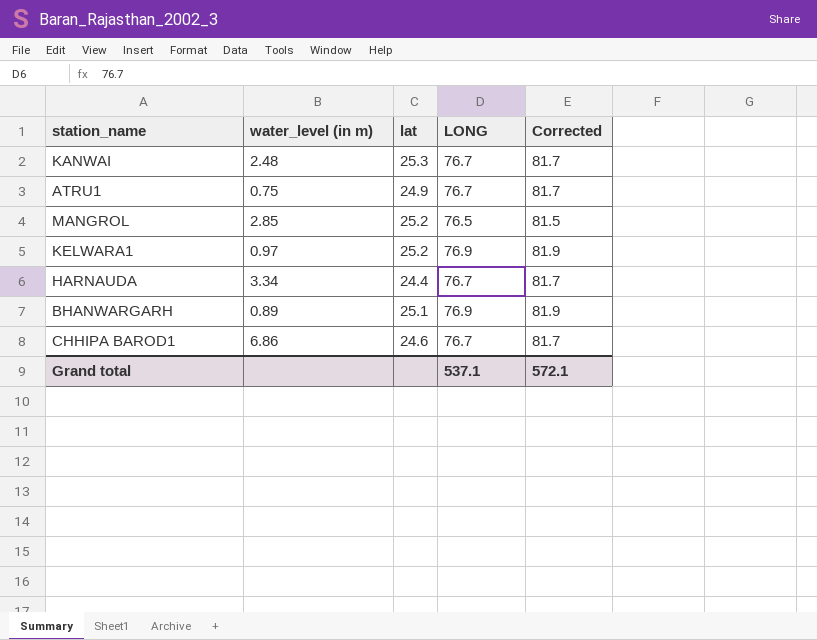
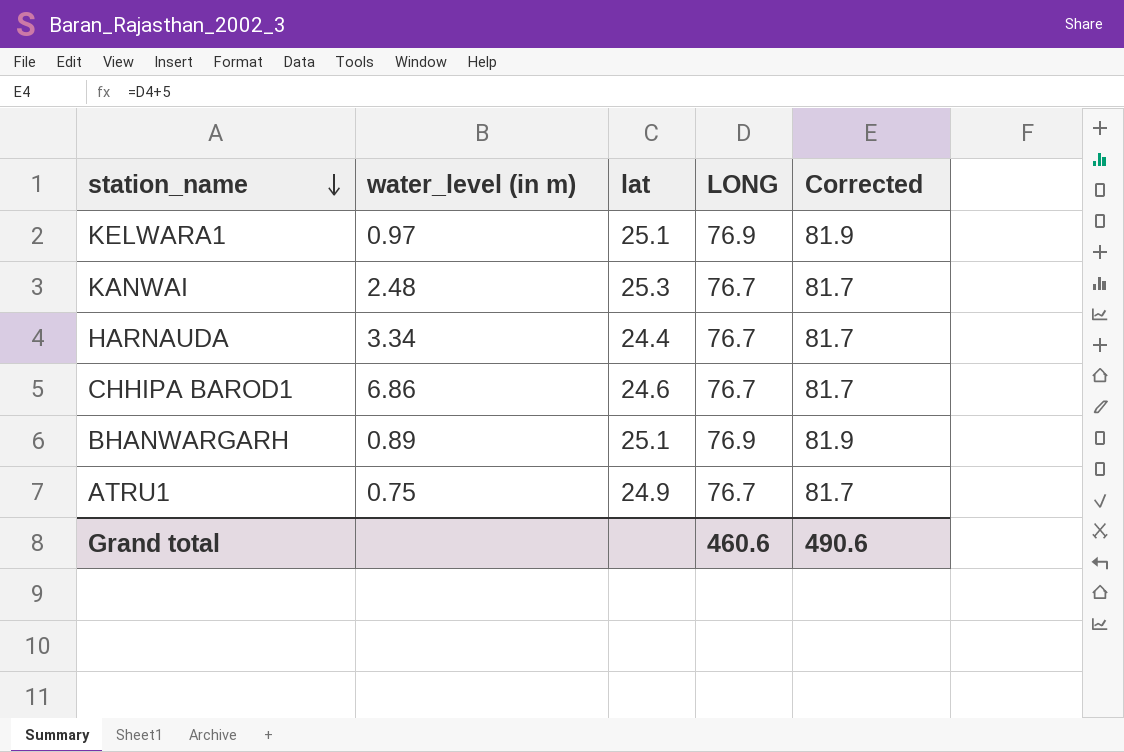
row order: none -> station_name descending
row MANGROL: 2.85 | 25.2 | 76.5 | 81.5 -> none
KELWARA1 | lat: 25.2 -> 25.1
Grand total | LONG: 537.1 -> 460.6
Grand total | Corrected: 572.1 -> 490.6

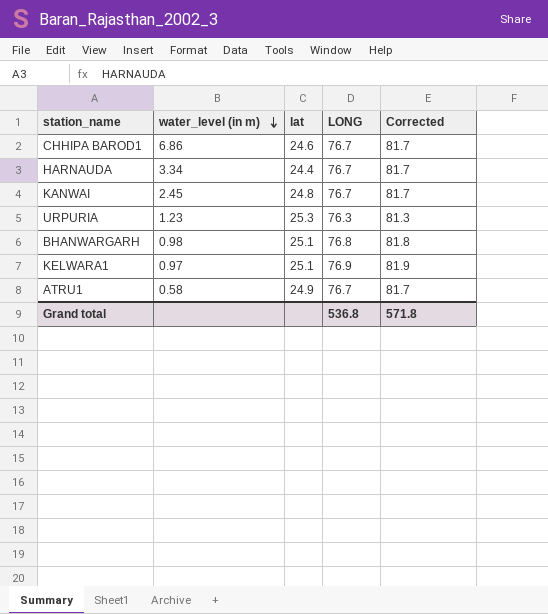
row order: station_name descending -> water_level (in m) descending
KANWAI | water_level (in m): 2.48 -> 2.45
KANWAI | lat: 25.3 -> 24.8
row URPURIA: none -> 1.23 | 25.3 | 76.3 | 81.3
BHANWARGARH | water_level (in m): 0.89 -> 0.98
BHANWARGARH | LONG: 76.9 -> 76.8
BHANWARGARH | Corrected: 81.9 -> 81.8
ATRU1 | water_level (in m): 0.75 -> 0.58
Grand total | LONG: 460.6 -> 536.8
Grand total | Corrected: 490.6 -> 571.8

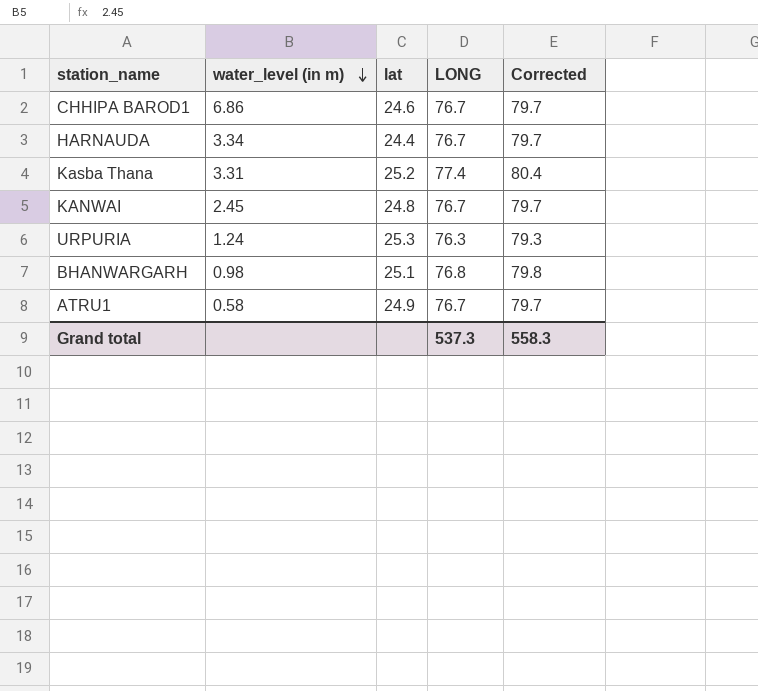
column Corrected | formula: [LONG] + 5 -> [LONG] + 3
row KELWARA1: 0.97 | 25.1 | 76.9 | 81.9 -> none
row Kasba Thana: none -> 3.31 | 25.2 | 77.4 | 80.4
URPURIA | water_level (in m): 1.23 -> 1.24
Grand total | LONG: 536.8 -> 537.3
Grand total | Corrected: 571.8 -> 558.3

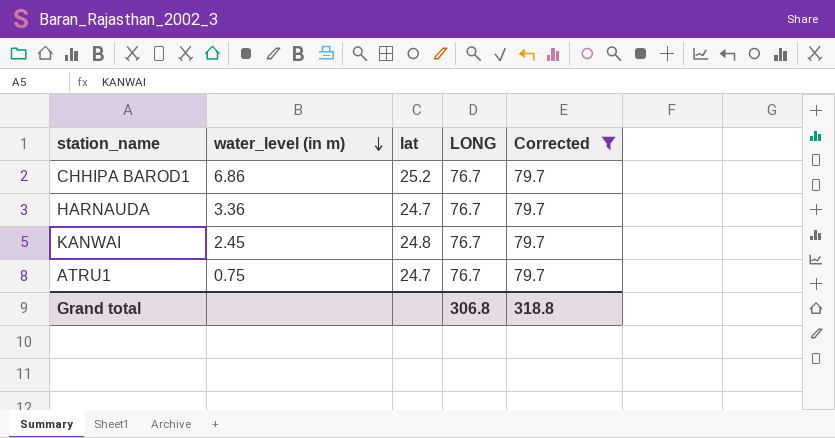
filter: none -> Corrected = 79.7
CHHIPA BAROD1 | lat: 24.6 -> 25.2
HARNAUDA | water_level (in m): 3.34 -> 3.36
HARNAUDA | lat: 24.4 -> 24.7
ATRU1 | water_level (in m): 0.58 -> 0.75
ATRU1 | lat: 24.9 -> 24.7
Grand total | LONG: 537.3 -> 306.8
Grand total | Corrected: 558.3 -> 318.8

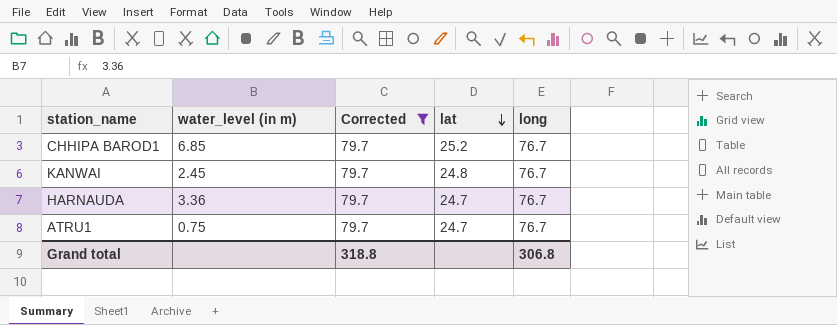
row order: water_level (in m) descending -> lat descending
column Corrected | position: 5 -> 3
column name: LONG -> long
CHHIPA BAROD1 | water_level (in m): 6.86 -> 6.85

